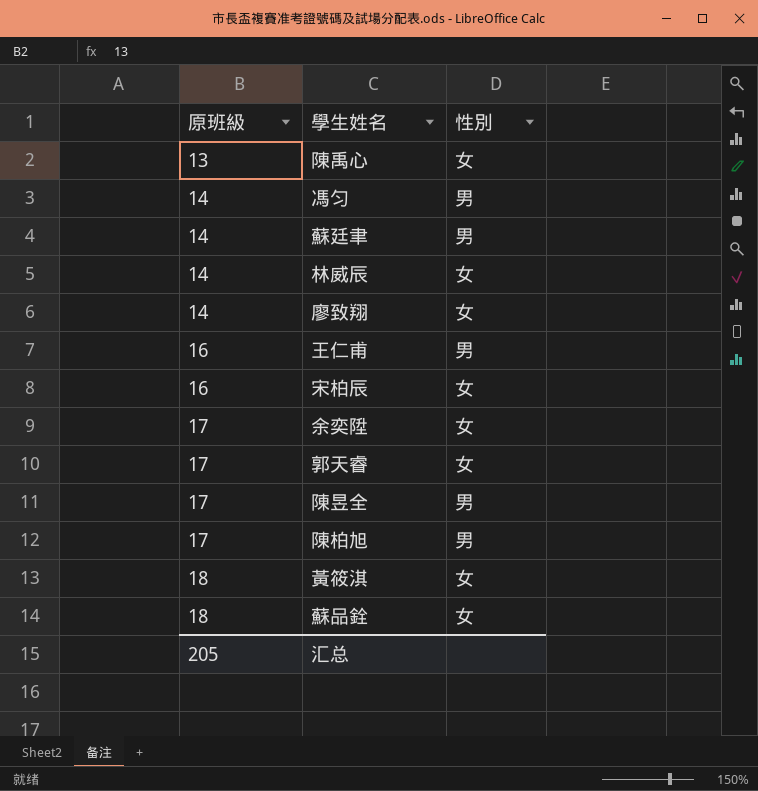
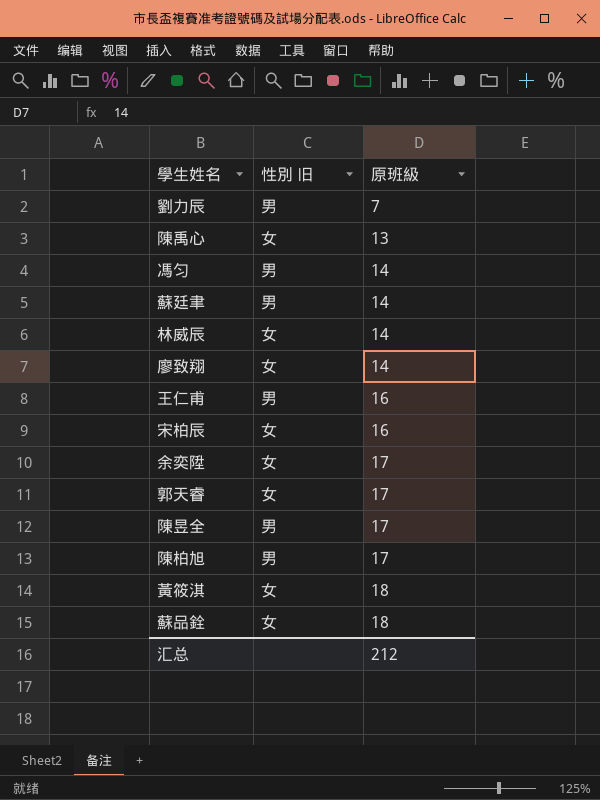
column name: 性別 -> 性別 旧
column 原班級 | position: 1 -> 3
row 劉力辰: none -> 男 | 7
汇总 | 原班級: 205 -> 212

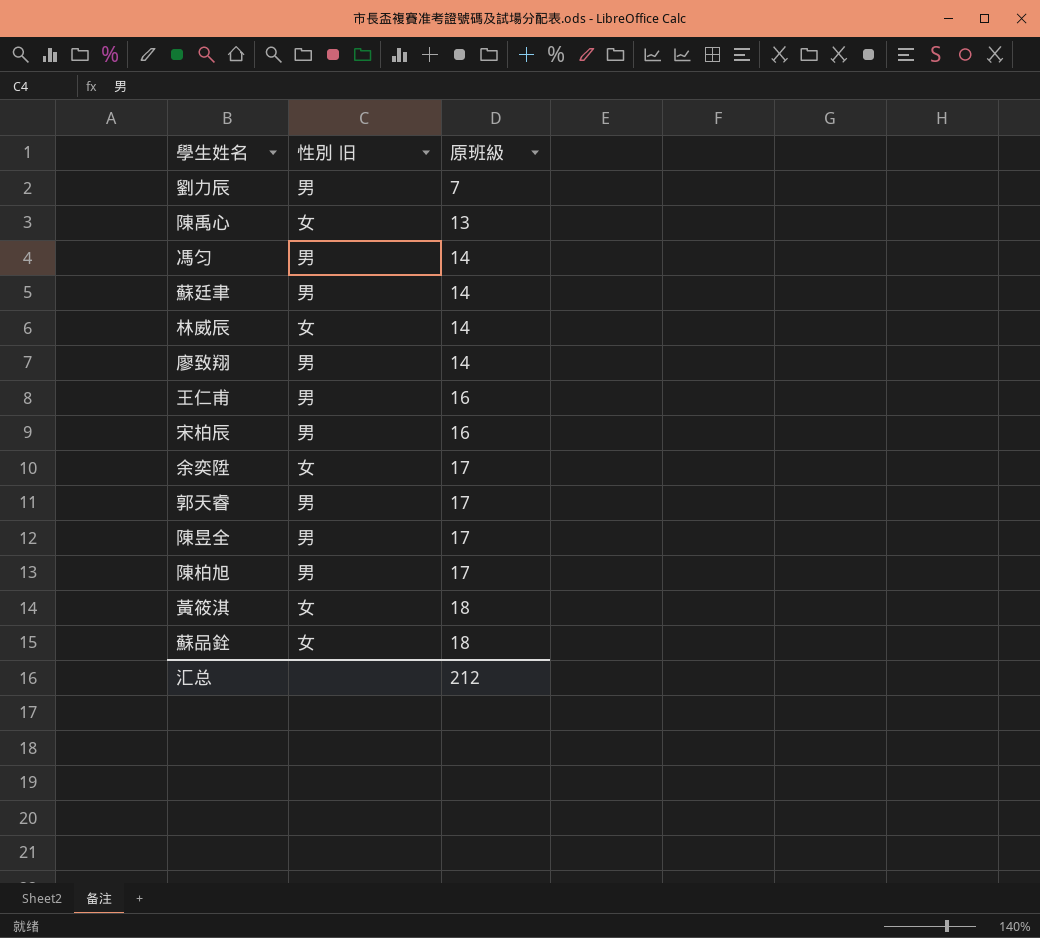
廖致翔 | 性別 旧: 女 -> 男
宋柏辰 | 性別 旧: 女 -> 男
郭天睿 | 性別 旧: 女 -> 男

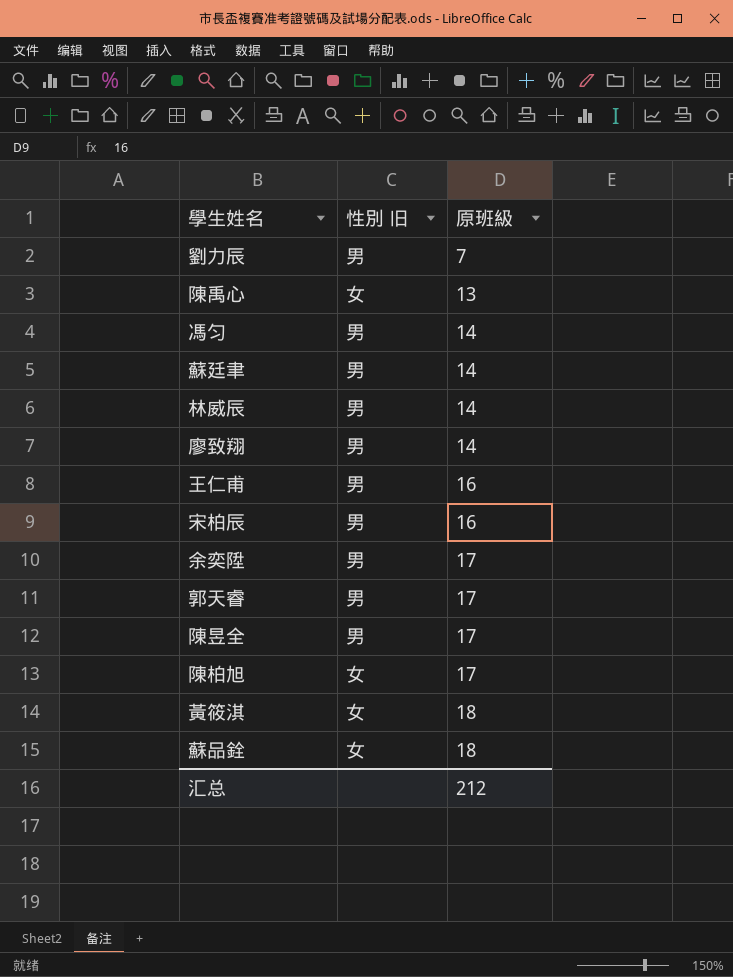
林威辰 | 性別 旧: 女 -> 男
余奕陞 | 性別 旧: 女 -> 男
陳柏旭 | 性別 旧: 男 -> 女

